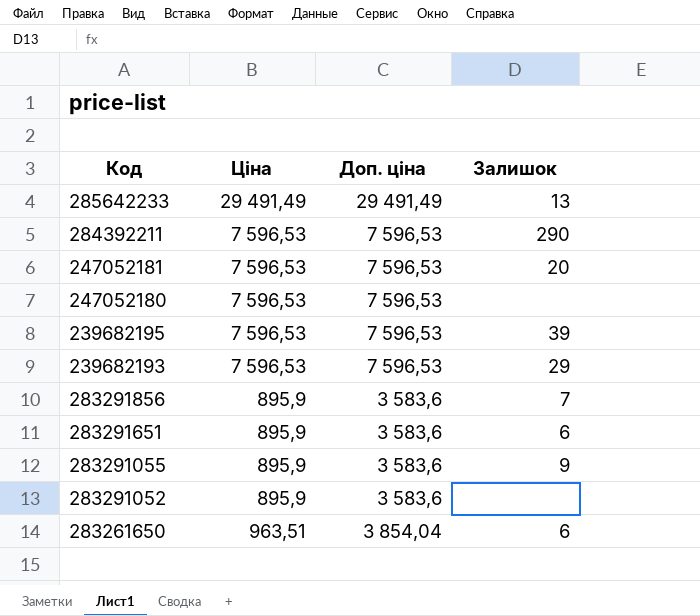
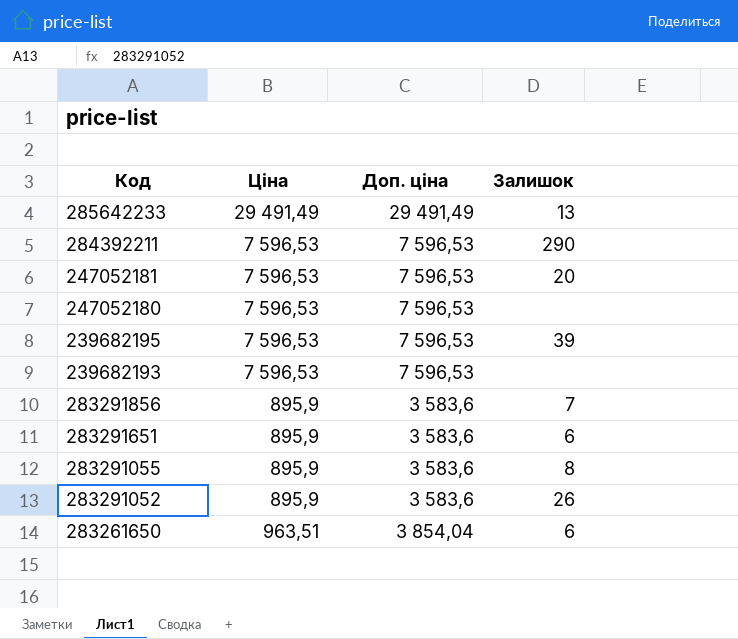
239682193 | Залишок: 29 -> none
283291055 | Залишок: 9 -> 8
283291052 | Залишок: none -> 26

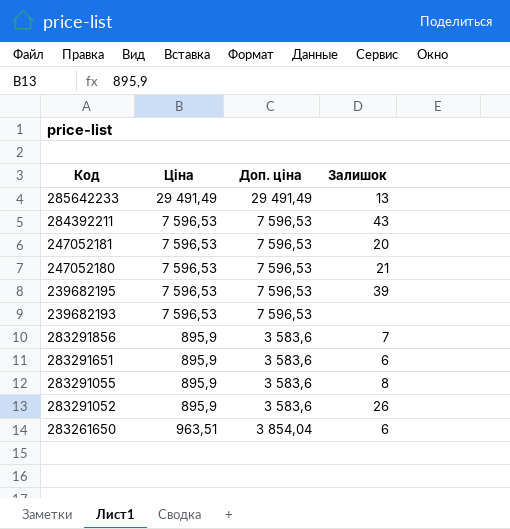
284392211 | Залишок: 290 -> 43
247052180 | Залишок: none -> 21

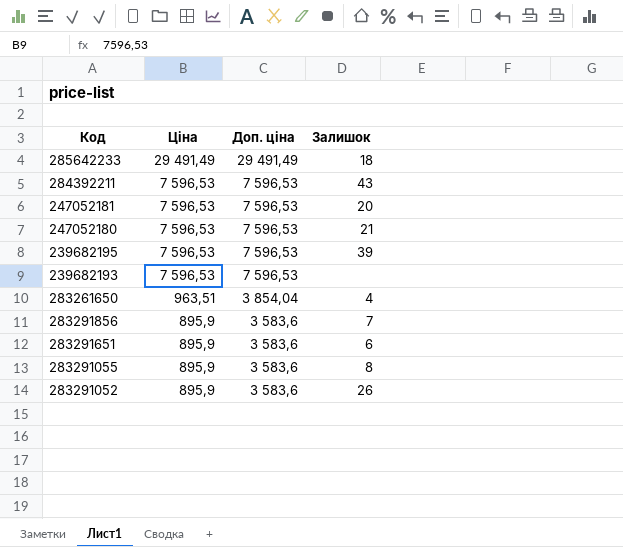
row order: none -> Ціна descending
285642233 | Залишок: 13 -> 18
283261650 | Залишок: 6 -> 4

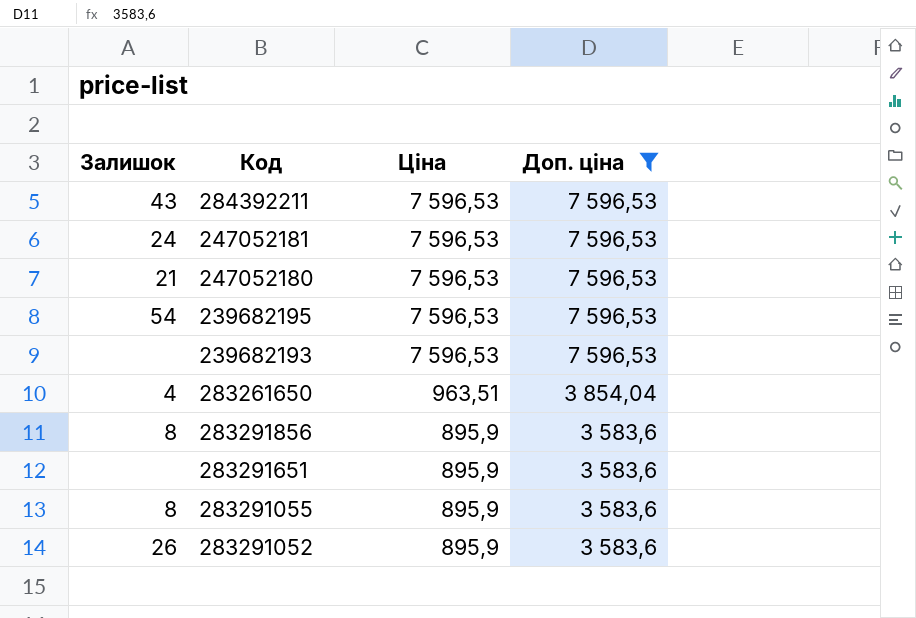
filter: none -> Доп. ціна != 29 491,49
column Залишок | position: 4 -> 1
247052181 | Залишок: 20 -> 24
239682195 | Залишок: 39 -> 54
283291856 | Залишок: 7 -> 8
283291651 | Залишок: 6 -> none

